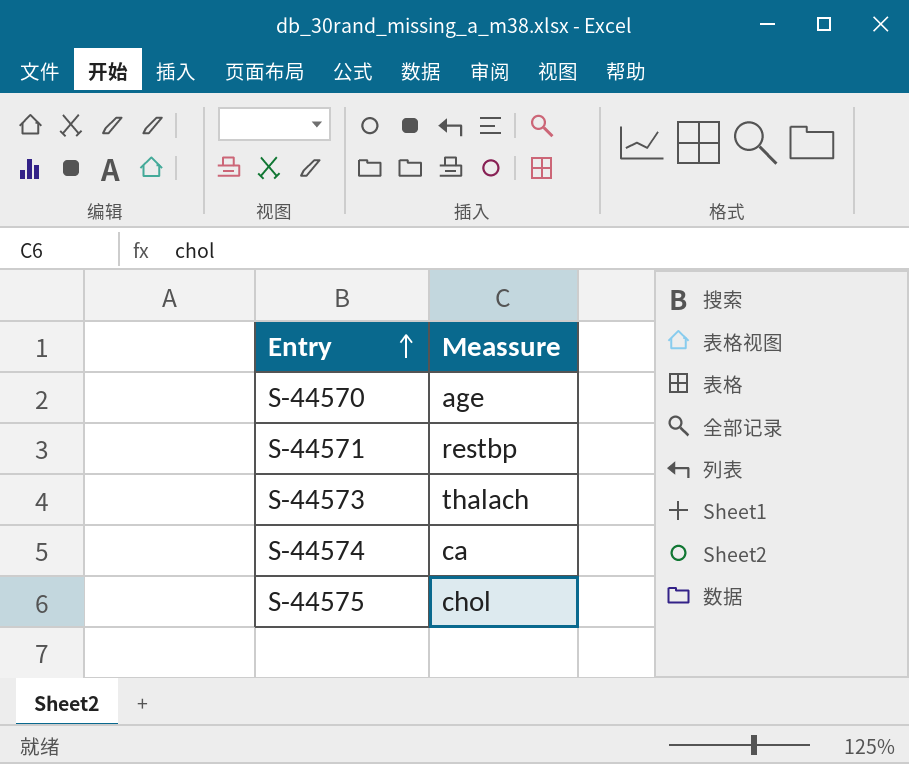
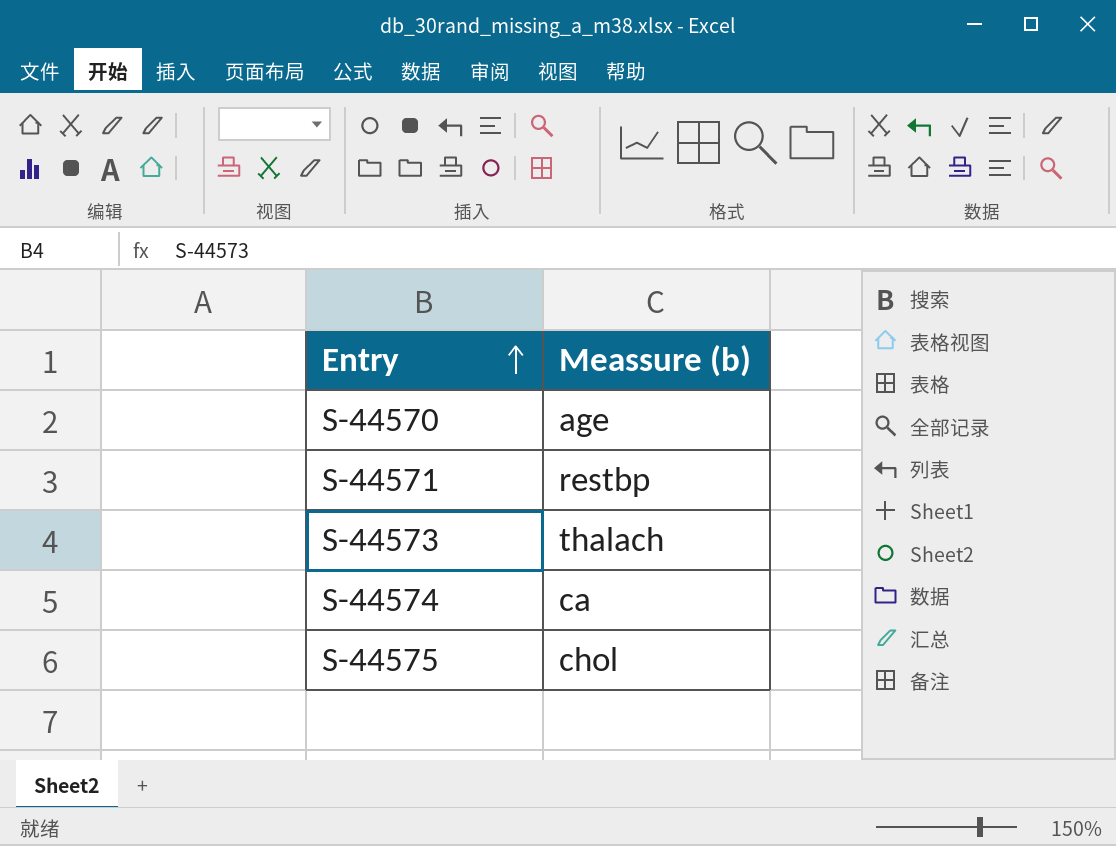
column name: Meassure -> Meassure (b)

